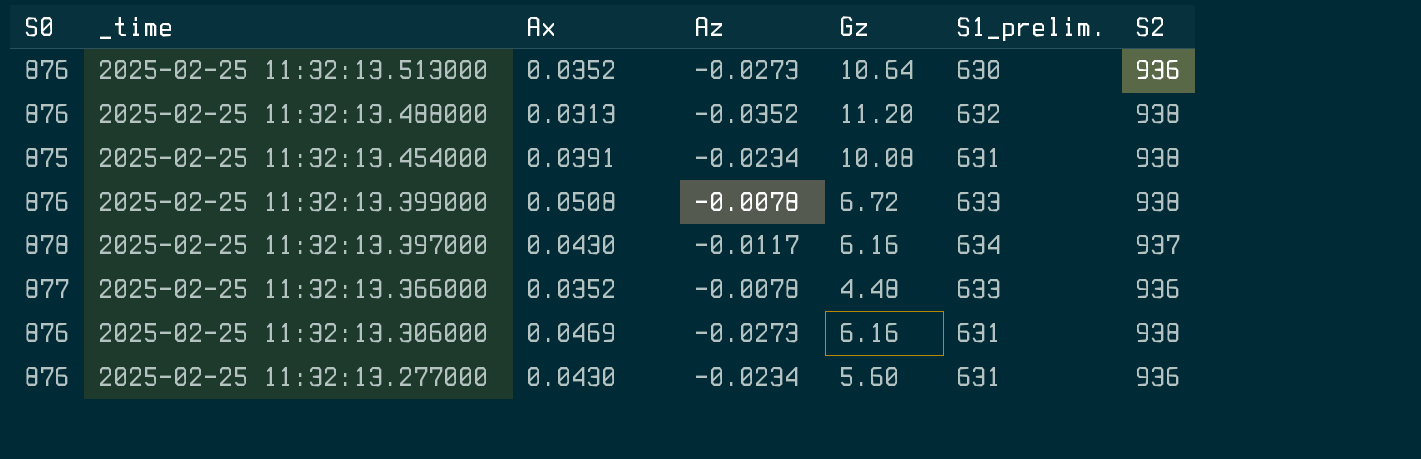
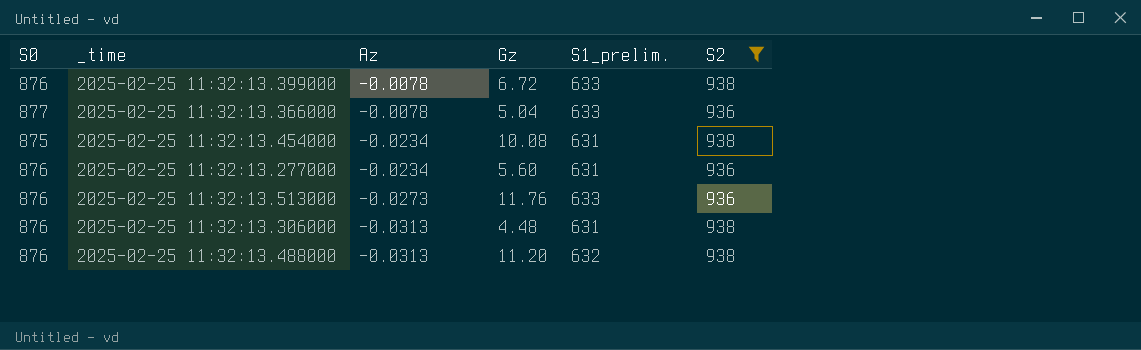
filter: none -> S2 != 937
row order: _time descending -> Az descending
column Ax | position: 3 -> none
2025-02-25 11:32:13.366000 | Gz: 4.48 -> 5.04
2025-02-25 11:32:13.513000 | Gz: 10.64 -> 11.76
2025-02-25 11:32:13.513000 | S1_prelim.: 630 -> 633
2025-02-25 11:32:13.306000 | Az: -0.0273 -> -0.0313
2025-02-25 11:32:13.306000 | Gz: 6.16 -> 4.48
2025-02-25 11:32:13.488000 | Az: -0.0352 -> -0.0313

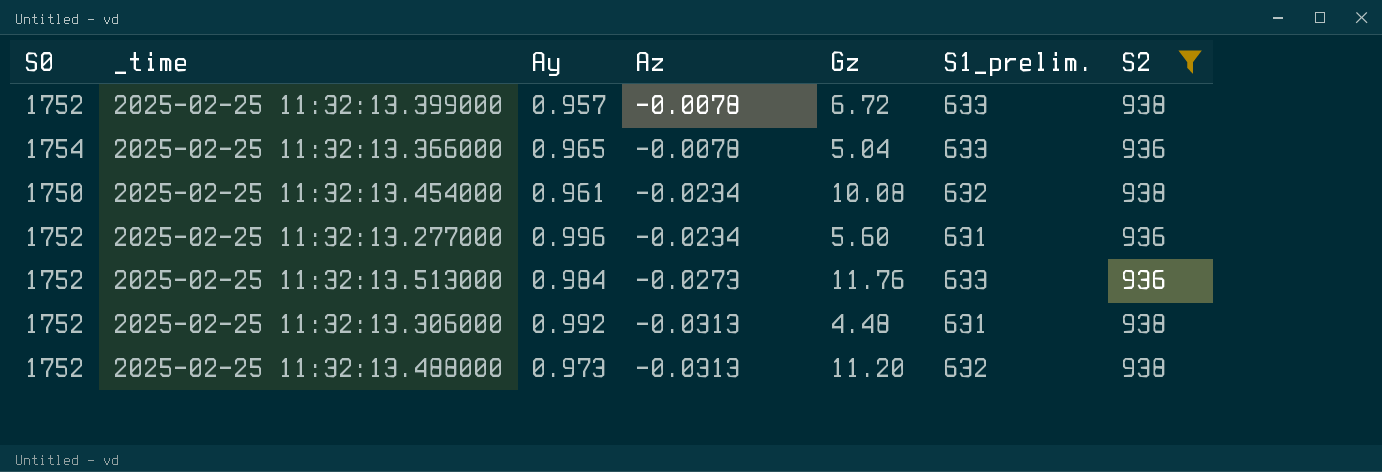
column Ay | position: none -> 3
2025-02-25 11:32:13.399000 | S0: 876 -> 1752
2025-02-25 11:32:13.366000 | S0: 877 -> 1754
2025-02-25 11:32:13.454000 | S0: 875 -> 1750
2025-02-25 11:32:13.454000 | S1_prelim.: 631 -> 632
2025-02-25 11:32:13.277000 | S0: 876 -> 1752
2025-02-25 11:32:13.513000 | S0: 876 -> 1752
2025-02-25 11:32:13.306000 | S0: 876 -> 1752
2025-02-25 11:32:13.488000 | S0: 876 -> 1752

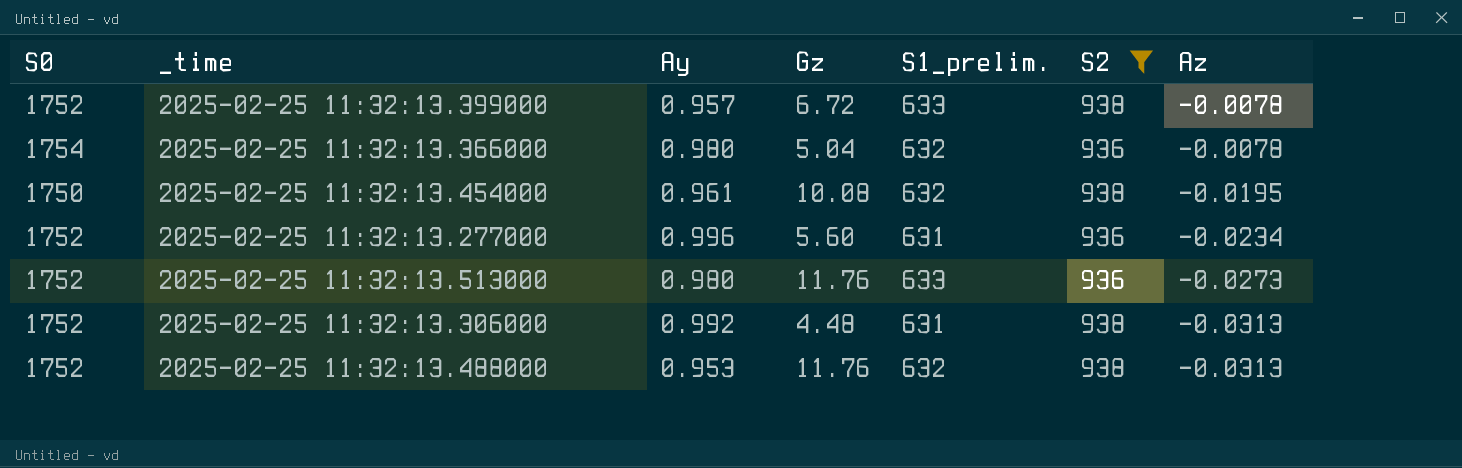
column Az | position: 4 -> 7
2025-02-25 11:32:13.366000 | Ay: 0.965 -> 0.980
2025-02-25 11:32:13.366000 | S1_prelim.: 633 -> 632
2025-02-25 11:32:13.454000 | Az: -0.0234 -> -0.0195
2025-02-25 11:32:13.513000 | Ay: 0.984 -> 0.980
2025-02-25 11:32:13.488000 | Ay: 0.973 -> 0.953
2025-02-25 11:32:13.488000 | Gz: 11.20 -> 11.76

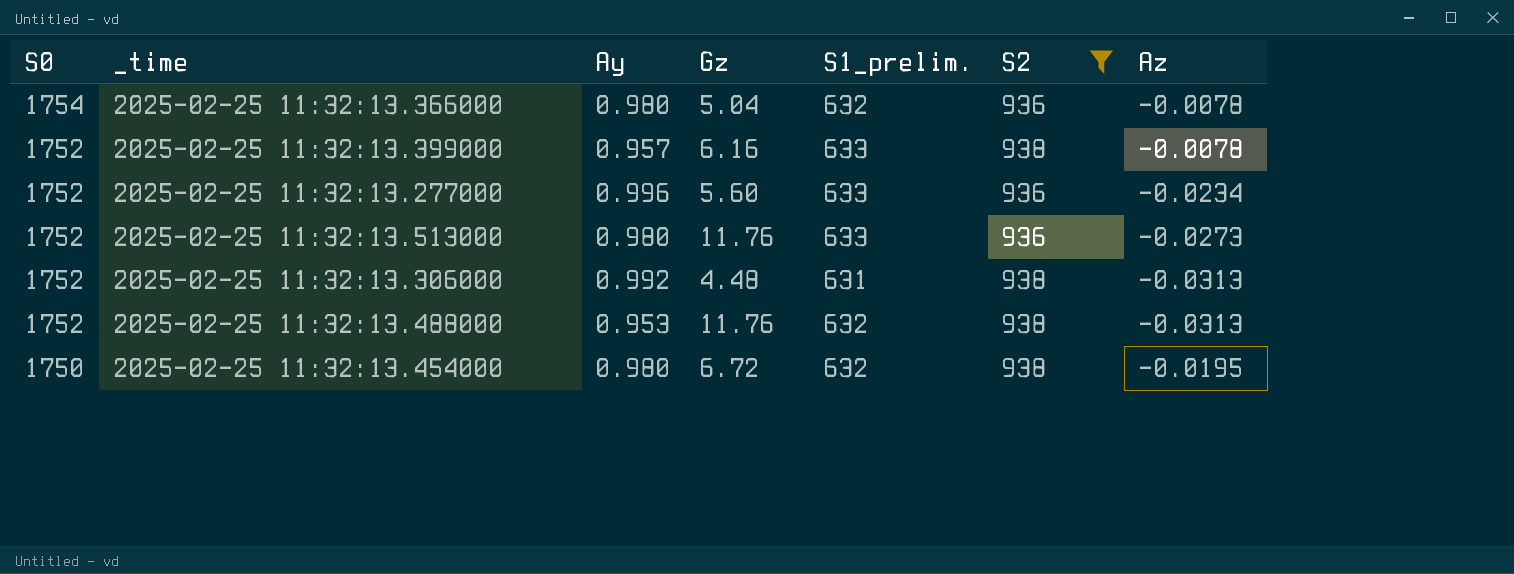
row order: Az descending -> S0 descending
2025-02-25 11:32:13.399000 | Gz: 6.72 -> 6.16
2025-02-25 11:32:13.277000 | S1_prelim.: 631 -> 633
2025-02-25 11:32:13.454000 | Ay: 0.961 -> 0.980
2025-02-25 11:32:13.454000 | Gz: 10.08 -> 6.72

